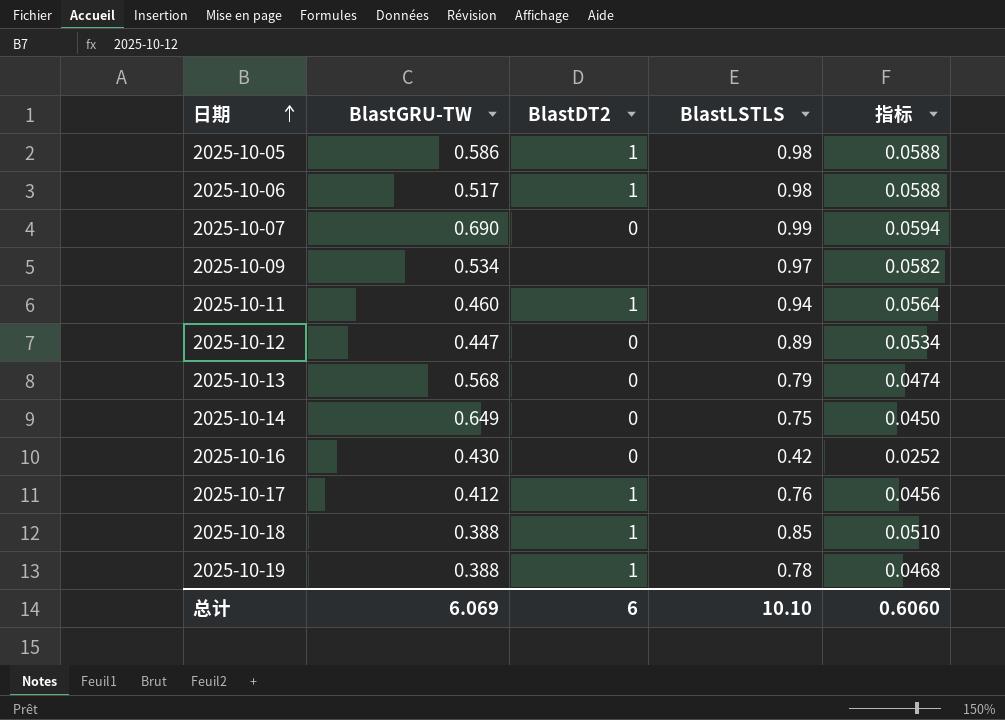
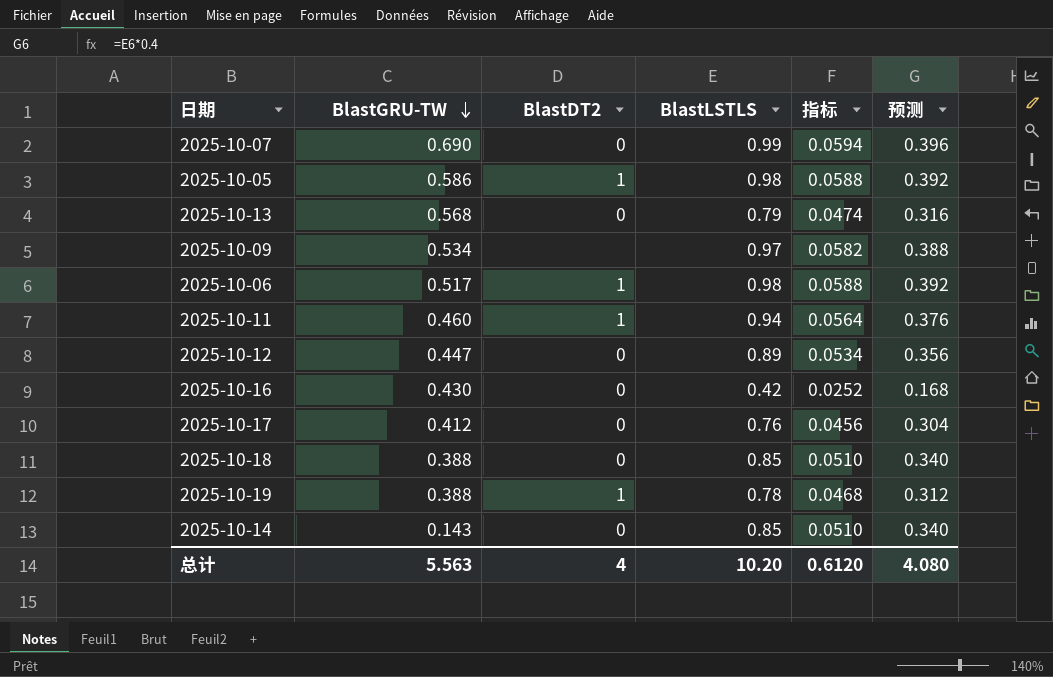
row order: 日期 ascending -> BlastGRU-TW descending
column 预测 | formula: none -> [BlastLSTLS] * 0.4
2025-10-17 | BlastDT2: 1 -> 0
2025-10-18 | BlastDT2: 1 -> 0
2025-10-14 | BlastGRU-TW: 0.649 -> 0.143
2025-10-14 | BlastLSTLS: 0.75 -> 0.85
2025-10-14 | 指标: 0.0450 -> 0.0510
总计 | BlastGRU-TW: 6.069 -> 5.563
总计 | BlastDT2: 6 -> 4
总计 | BlastLSTLS: 10.10 -> 10.20
总计 | 指标: 0.6060 -> 0.6120

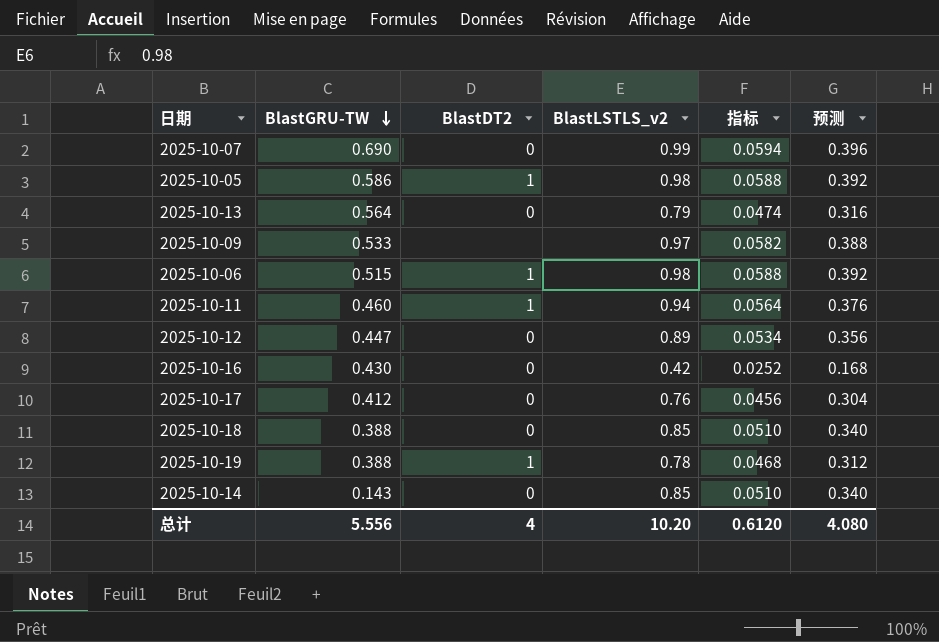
column name: BlastLSTLS -> BlastLSTLS_v2
2025-10-13 | BlastGRU-TW: 0.568 -> 0.564
2025-10-09 | BlastGRU-TW: 0.534 -> 0.533
2025-10-06 | BlastGRU-TW: 0.517 -> 0.515
总计 | BlastGRU-TW: 5.563 -> 5.556

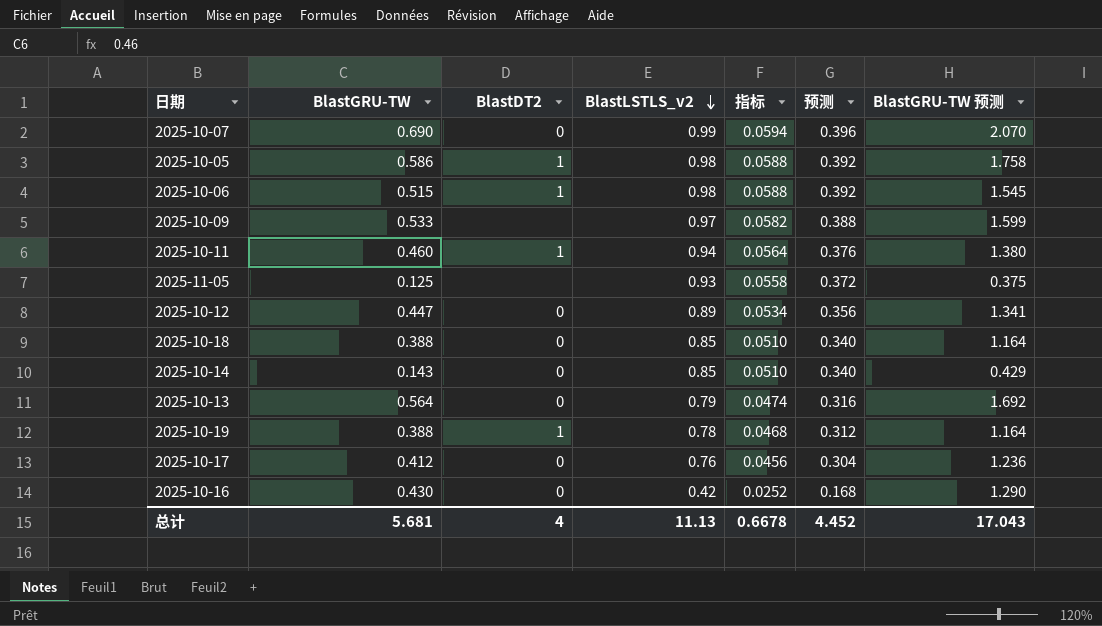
row order: BlastGRU-TW descending -> BlastLSTLS_v2 descending
column BlastGRU-TW 预测 | formula: none -> [BlastGRU-TW] * 3
row 2025-11-05: none -> 0.125 | none | 0.93 | 0.0558 | 0.372 | 0.375
总计 | BlastGRU-TW: 5.556 -> 5.681
总计 | BlastLSTLS_v2: 10.20 -> 11.13
总计 | 指标: 0.6120 -> 0.6678
总计 | 预测: 4.080 -> 4.452

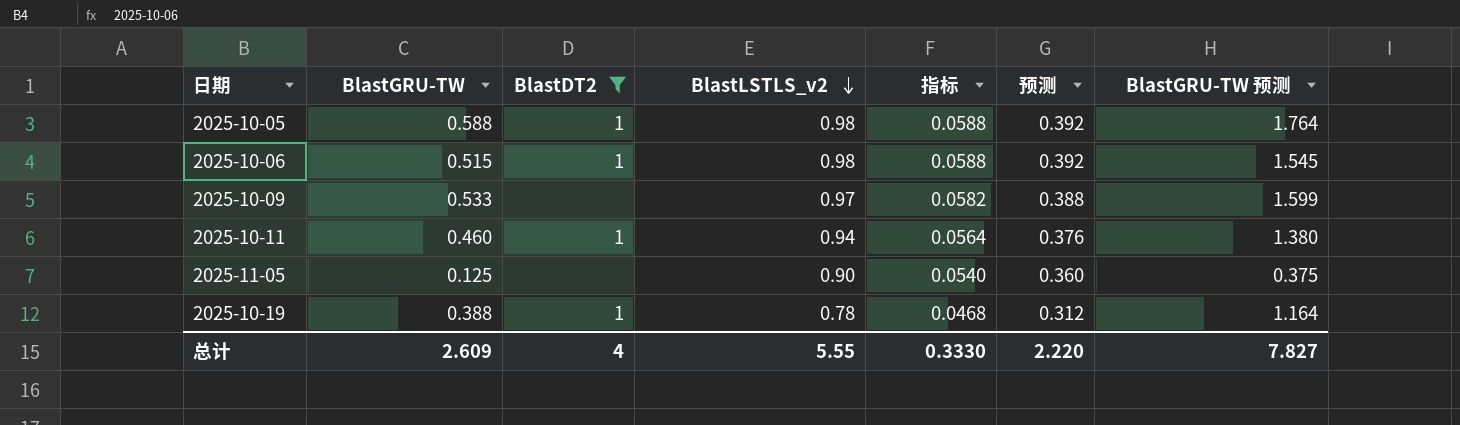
filter: none -> BlastDT2 != 0
2025-10-05 | BlastGRU-TW: 0.586 -> 0.588
2025-10-05 | BlastGRU-TW 预测: 1.758 -> 1.764
2025-11-05 | BlastLSTLS_v2: 0.93 -> 0.90
2025-11-05 | 指标: 0.0558 -> 0.0540
2025-11-05 | 预测: 0.372 -> 0.360
总计 | BlastGRU-TW: 5.681 -> 2.609
总计 | BlastLSTLS_v2: 11.13 -> 5.55
总计 | 指标: 0.6678 -> 0.3330
总计 | 预测: 4.452 -> 2.220
总计 | BlastGRU-TW 预测: 17.043 -> 7.827

